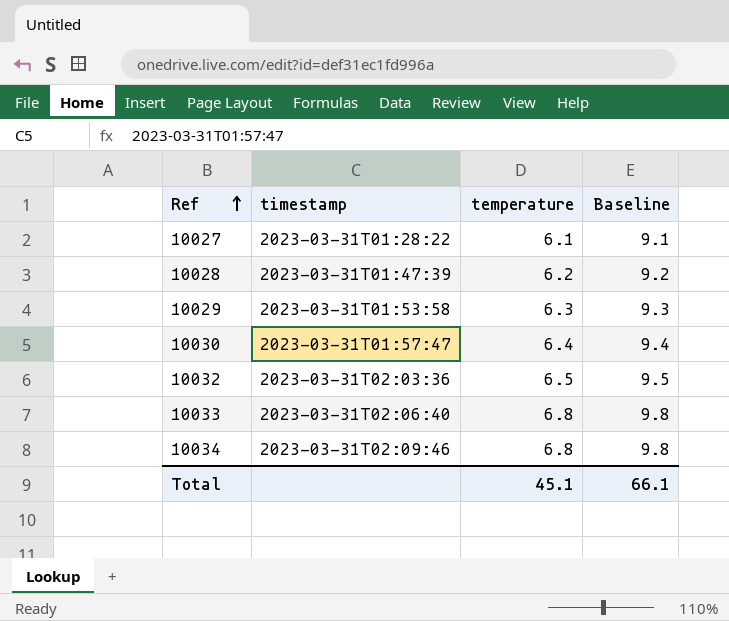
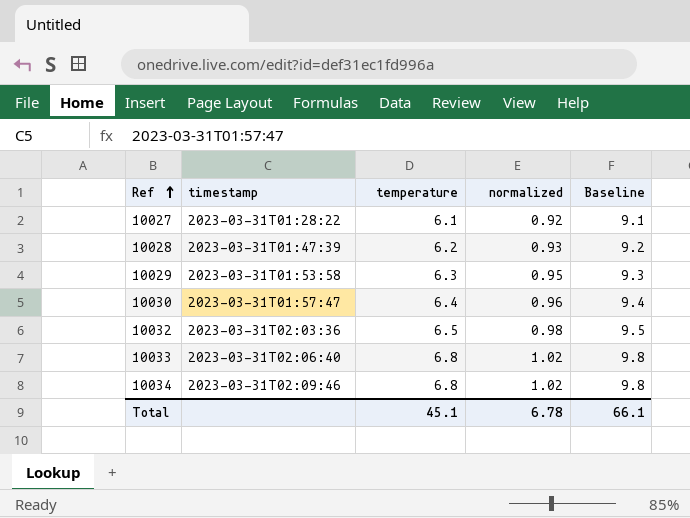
column normalized | formula: none -> [temperature] * 0.15

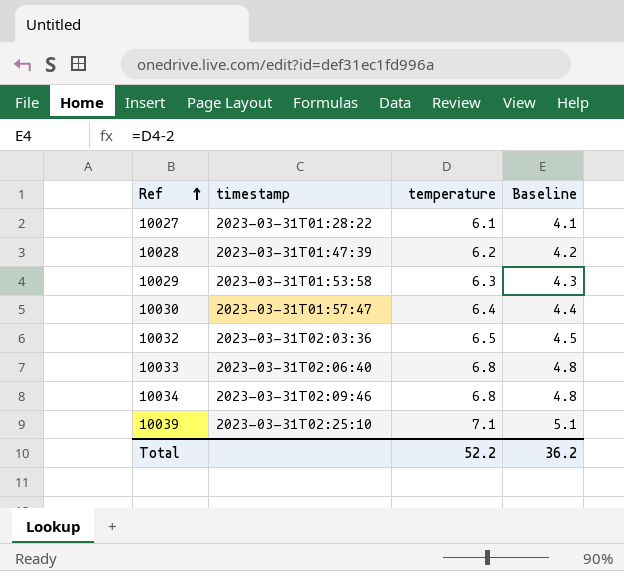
column normalized | formula: [temperature] * 0.15 -> none
column Baseline | formula: [temperature] + 3 -> [temperature] - 2
row 10039: none -> 2023-03-31T02:25:10 | 7.1 | 5.1
Total | temperature: 45.1 -> 52.2
Total | Baseline: 66.1 -> 36.2

